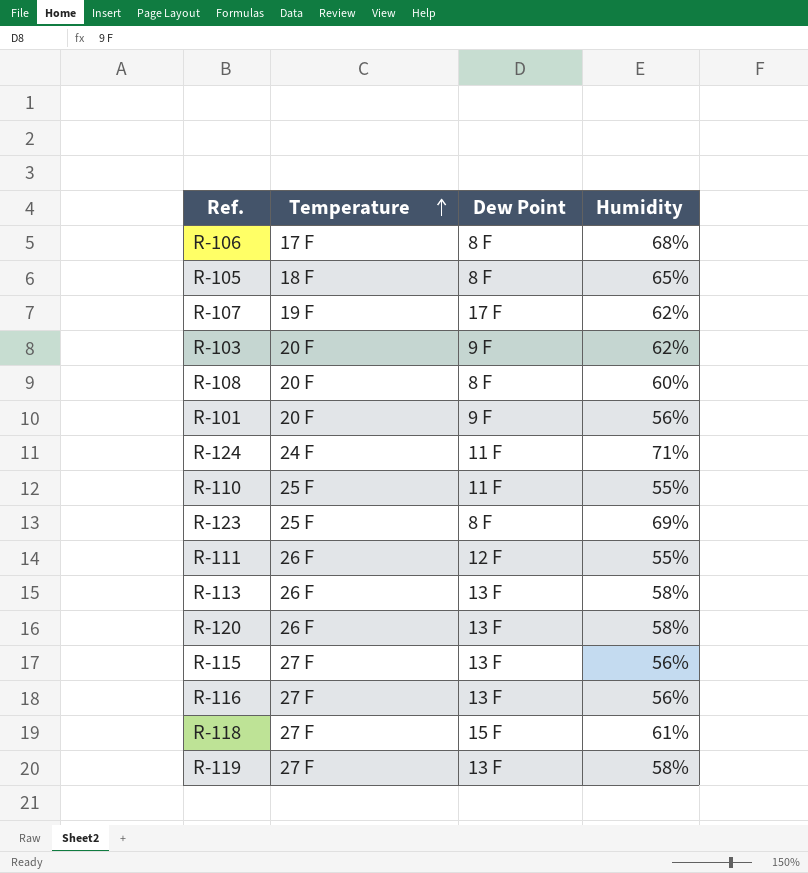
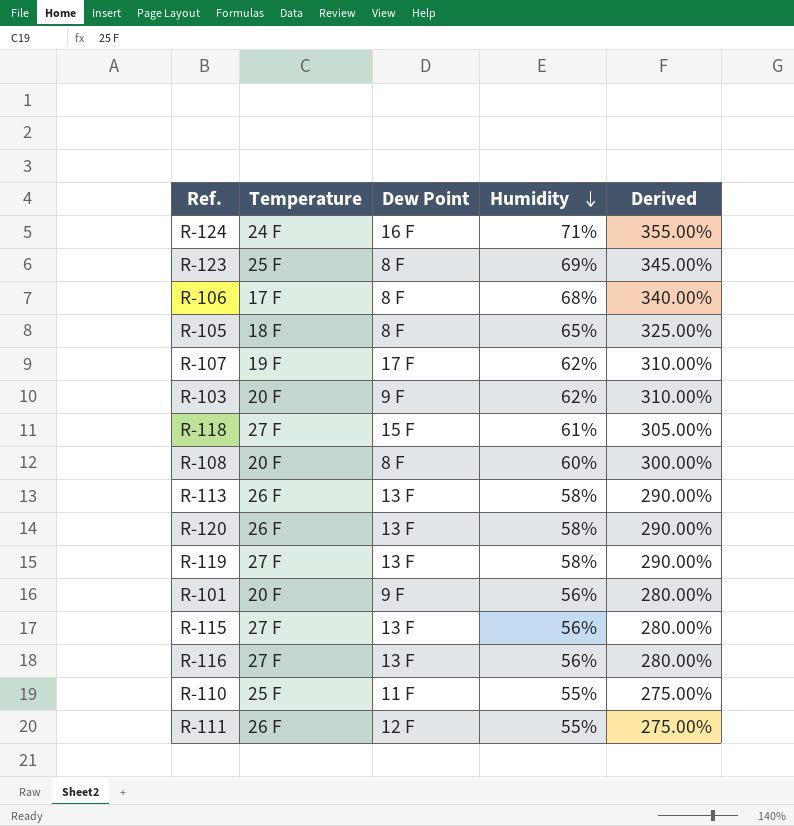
row order: Temperature ascending -> Humidity descending
column Derived | formula: none -> [Humidity] * 5
R-124 | Dew Point: 11 F -> 16 F

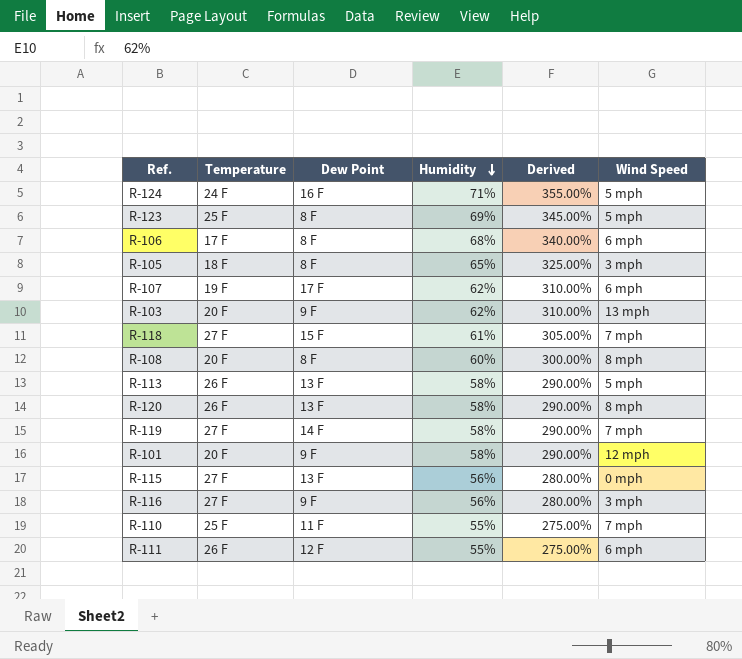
column Wind Speed | position: none -> 6
R-119 | Dew Point: 13 F -> 14 F
R-101 | Humidity: 56% -> 58%
R-101 | Derived: 280.00% -> 290.00%
R-116 | Dew Point: 13 F -> 9 F

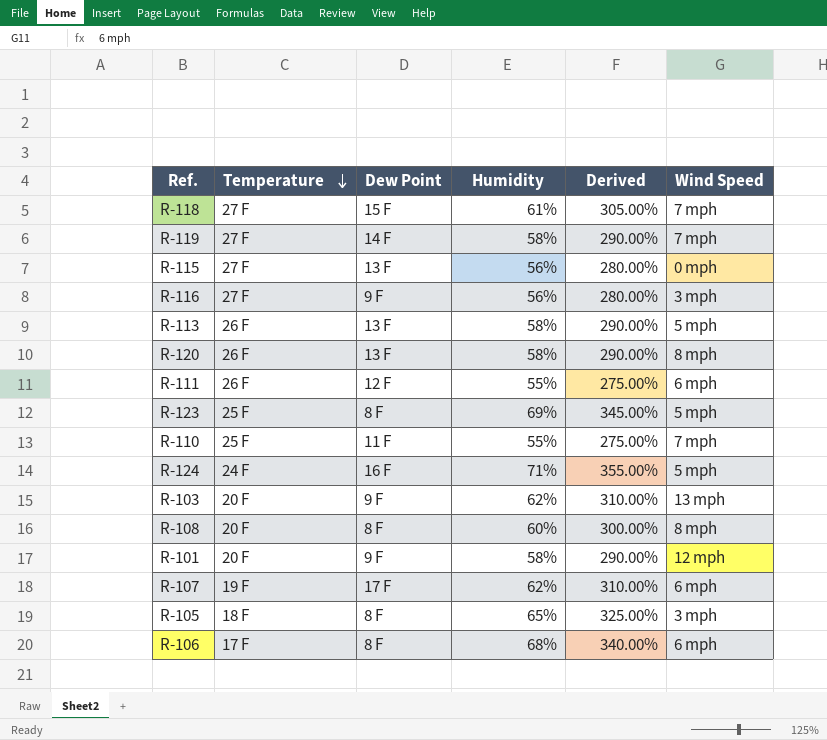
row order: Humidity descending -> Temperature descending

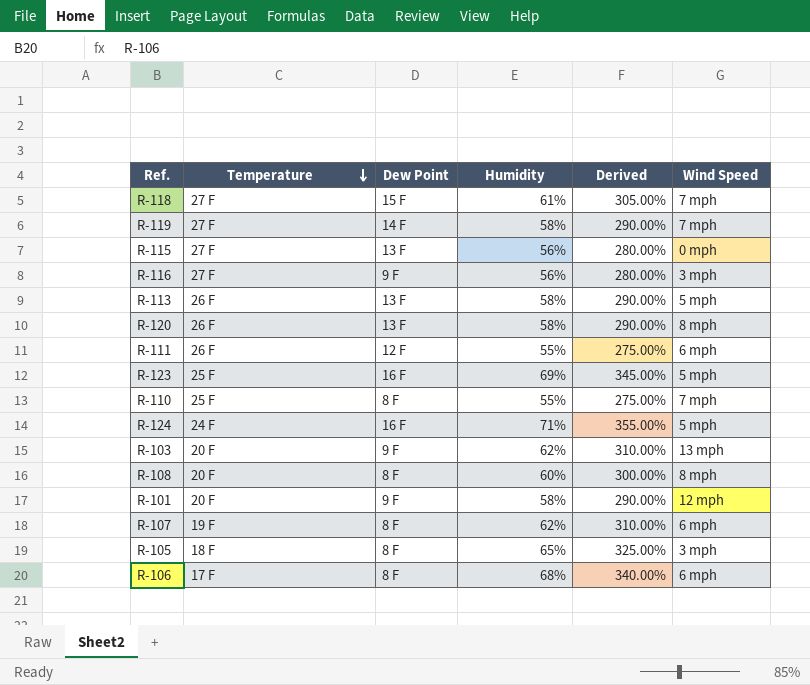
R-123 | Dew Point: 8 F -> 16 F
R-110 | Dew Point: 11 F -> 8 F
R-107 | Dew Point: 17 F -> 8 F

